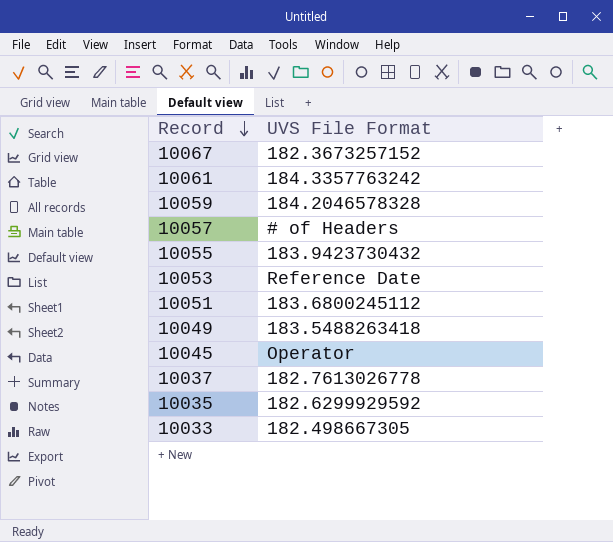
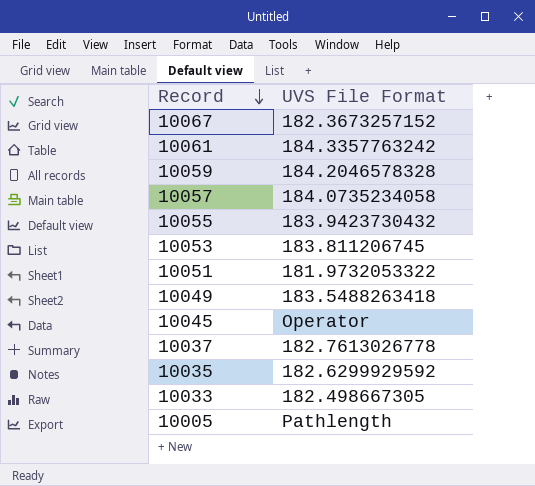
10057 | UVS File Format: # of Headers -> 184.0735234058
10053 | UVS File Format: Reference Date -> 183.811206745
10051 | UVS File Format: 183.6800245112 -> 181.9732053322
row 10005: none -> Pathlength

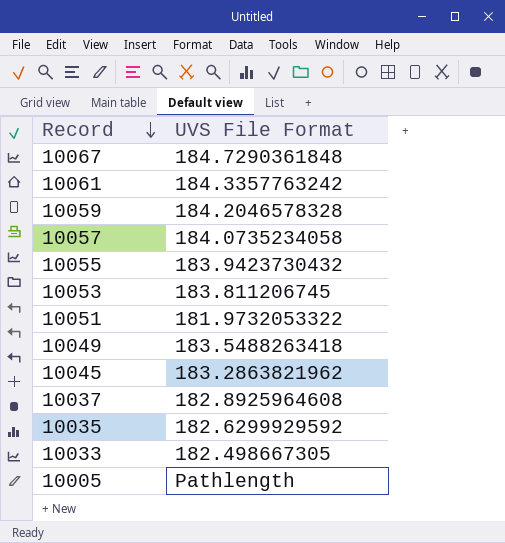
10067 | UVS File Format: 182.3673257152 -> 184.7290361848
10045 | UVS File Format: Operator -> 183.2863821962
10037 | UVS File Format: 182.7613026778 -> 182.8925964608

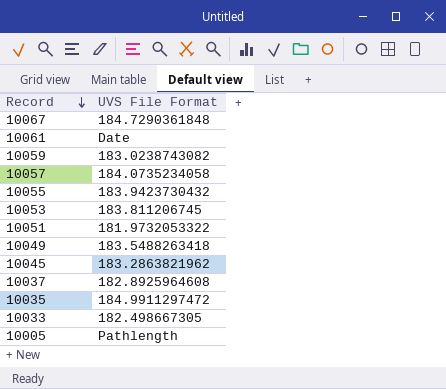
10061 | UVS File Format: 184.3357763242 -> Date
10059 | UVS File Format: 184.2046578328 -> 183.0238743082
10035 | UVS File Format: 182.6299929592 -> 184.9911297472

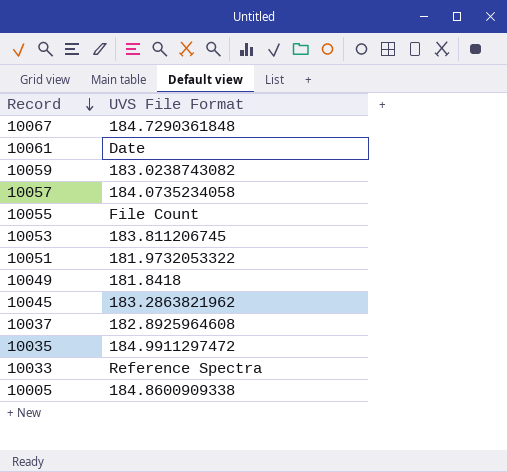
10055 | UVS File Format: 183.9423730432 -> File Count
10049 | UVS File Format: 183.5488263418 -> 181.8418
10033 | UVS File Format: 182.498667305 -> Reference Spectra
10005 | UVS File Format: Pathlength -> 184.8600909338

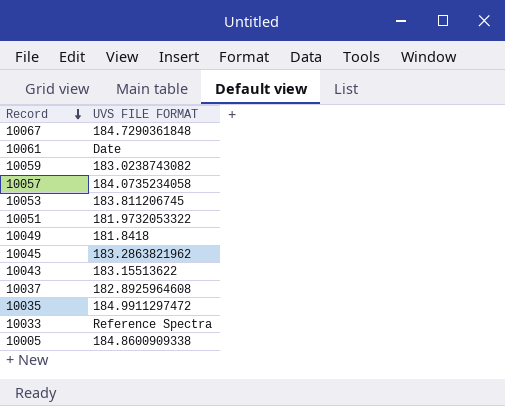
column name: UVS File Format -> UVS FILE FORMAT
row 10055: File Count -> none
row 10043: none -> 183.15513622

